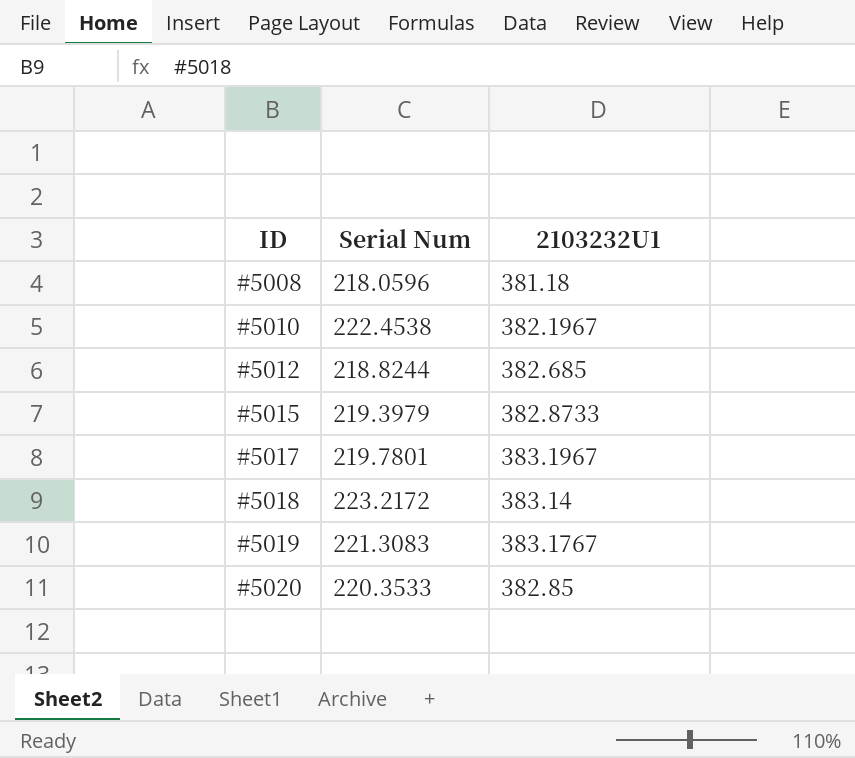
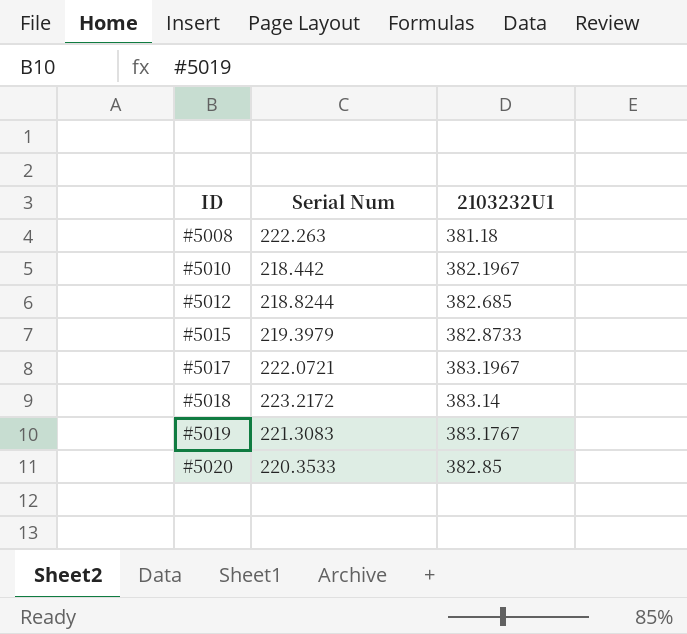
#5008 | Serial Num: 218.0596 -> 222.263
#5010 | Serial Num: 222.4538 -> 218.442
#5017 | Serial Num: 219.7801 -> 222.0721

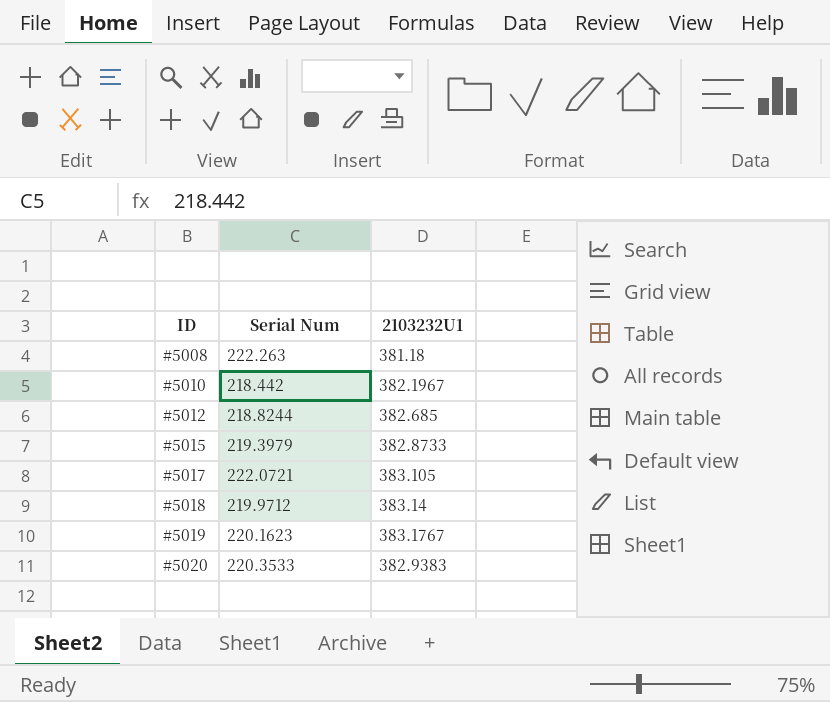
#5017 | 2103232U1: 383.1967 -> 383.105
#5018 | Serial Num: 223.2172 -> 219.9712
#5019 | Serial Num: 221.3083 -> 220.1623
#5020 | 2103232U1: 382.85 -> 382.9383

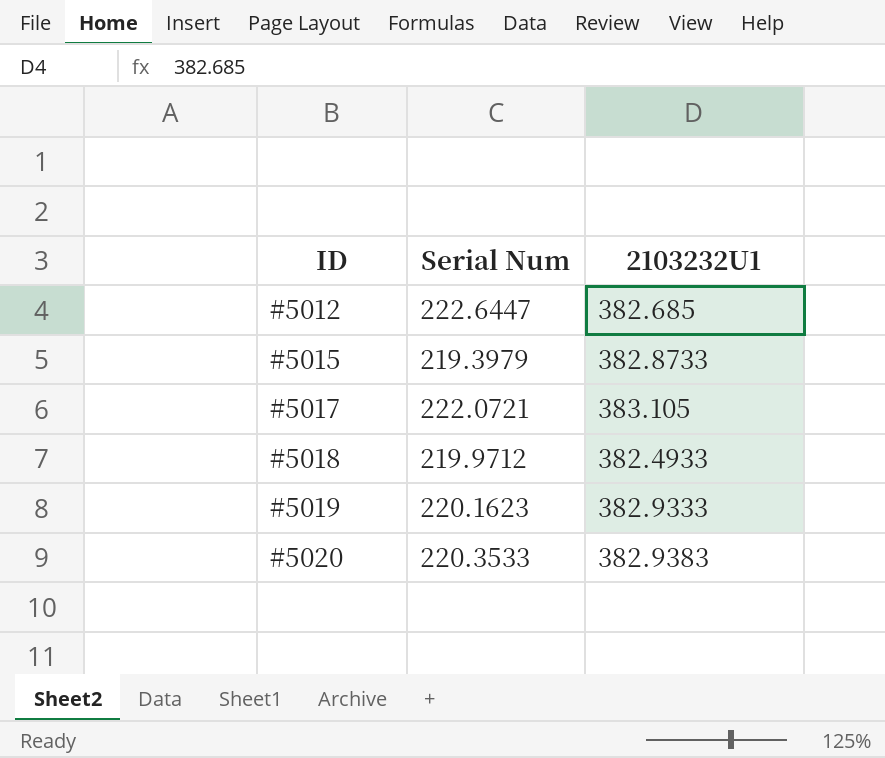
row #5008: 222.263 | 381.18 -> none
row #5010: 218.442 | 382.1967 -> none
#5012 | Serial Num: 218.8244 -> 222.6447
#5018 | 2103232U1: 383.14 -> 382.4933
#5019 | 2103232U1: 383.1767 -> 382.9333

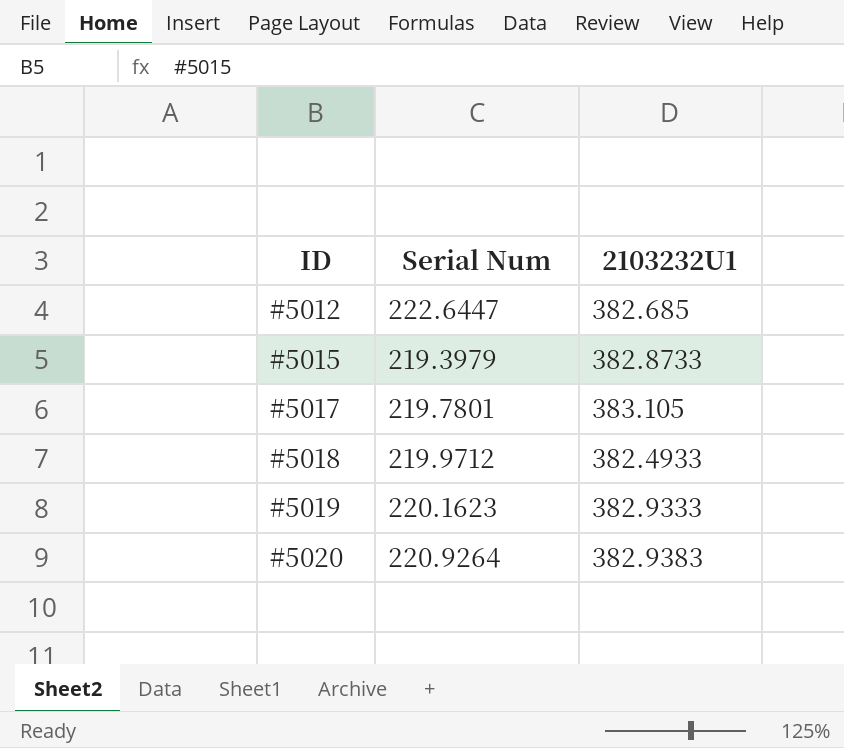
#5017 | Serial Num: 222.0721 -> 219.7801
#5020 | Serial Num: 220.3533 -> 220.9264

